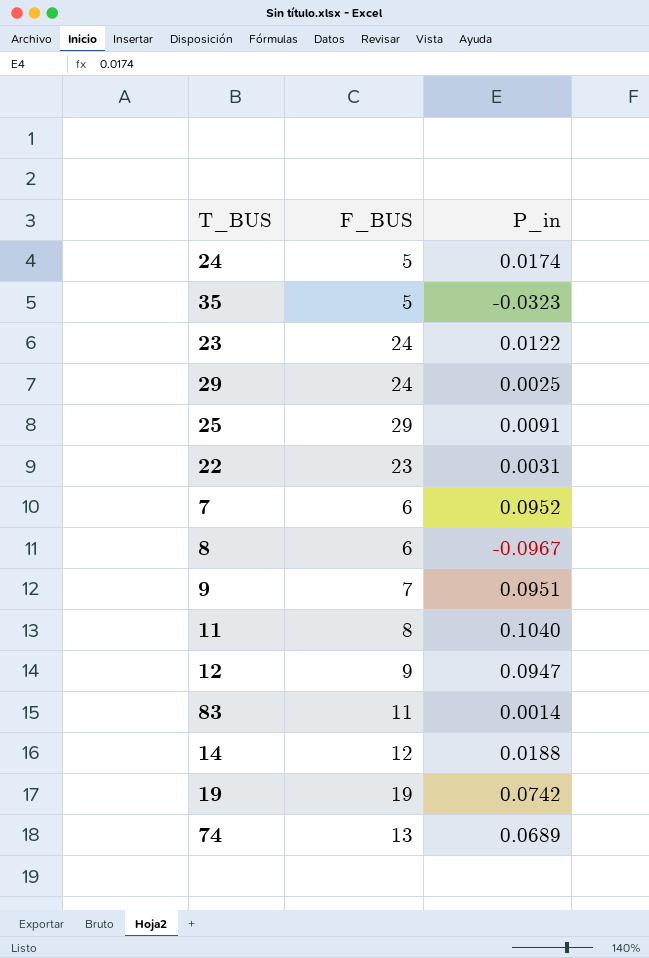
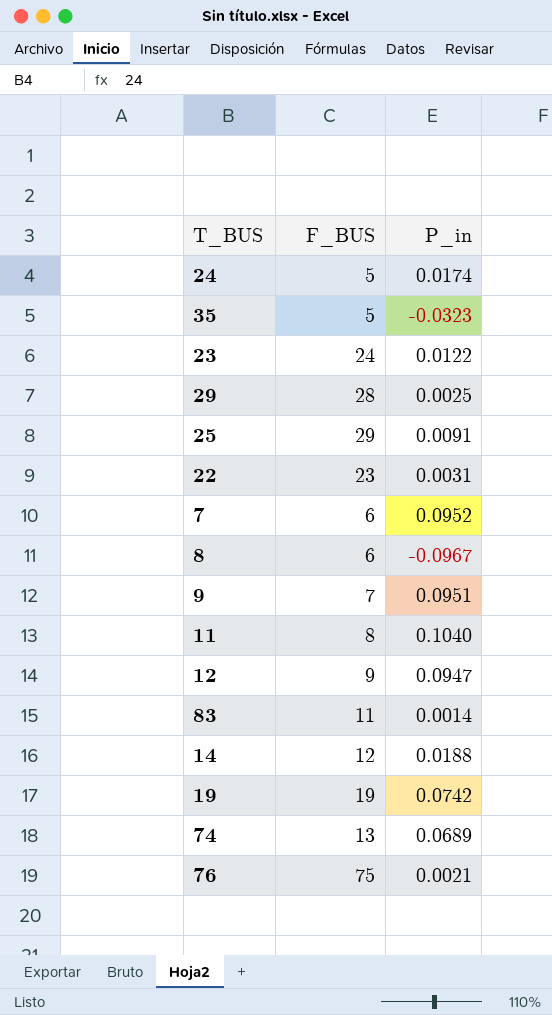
29 | F_BUS: 24 -> 28
row 76: none -> 75 | 0.0021

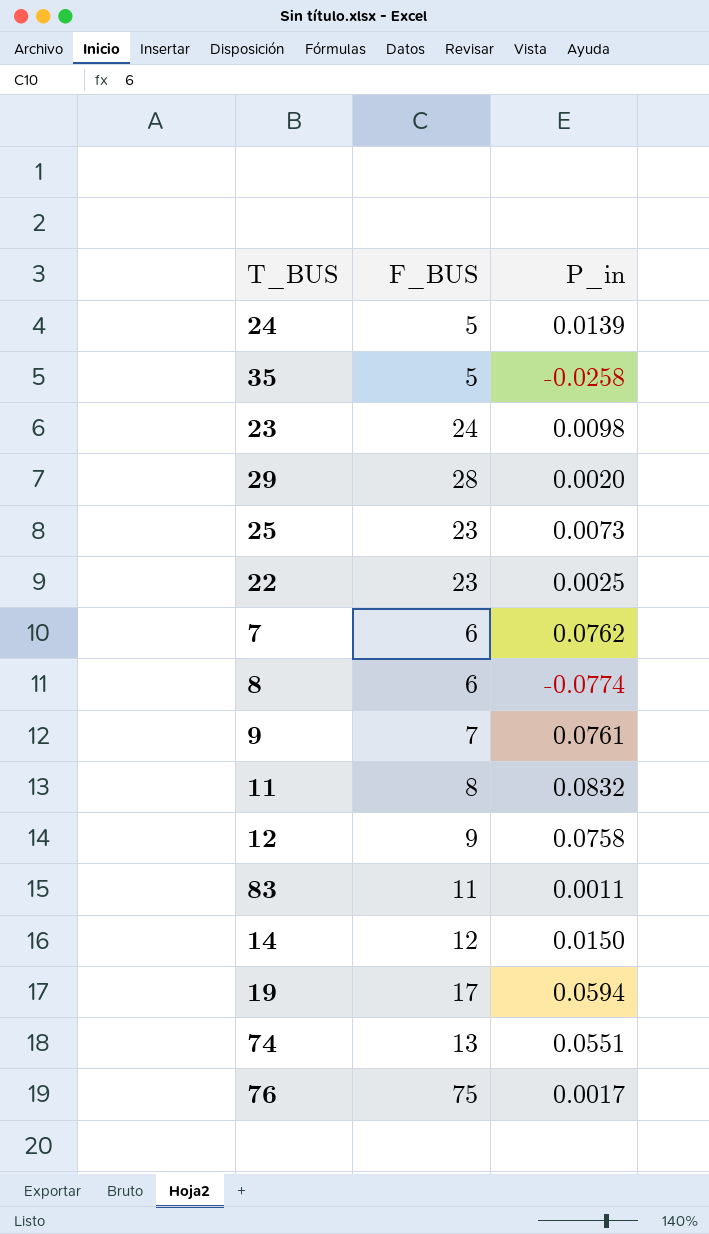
24 | P_in: 0.0174 -> 0.0139
35 | P_in: -0.0323 -> -0.0258
23 | P_in: 0.0122 -> 0.0098
29 | P_in: 0.0025 -> 0.0020
25 | F_BUS: 29 -> 23
25 | P_in: 0.0091 -> 0.0073
22 | P_in: 0.0031 -> 0.0025
7 | P_in: 0.0952 -> 0.0762
8 | P_in: -0.0967 -> -0.0774
9 | P_in: 0.0951 -> 0.0761
11 | P_in: 0.1040 -> 0.0832
12 | P_in: 0.0947 -> 0.0758
83 | P_in: 0.0014 -> 0.0011
14 | P_in: 0.0188 -> 0.0150
19 | F_BUS: 19 -> 17
19 | P_in: 0.0742 -> 0.0594
74 | P_in: 0.0689 -> 0.0551
76 | P_in: 0.0021 -> 0.0017

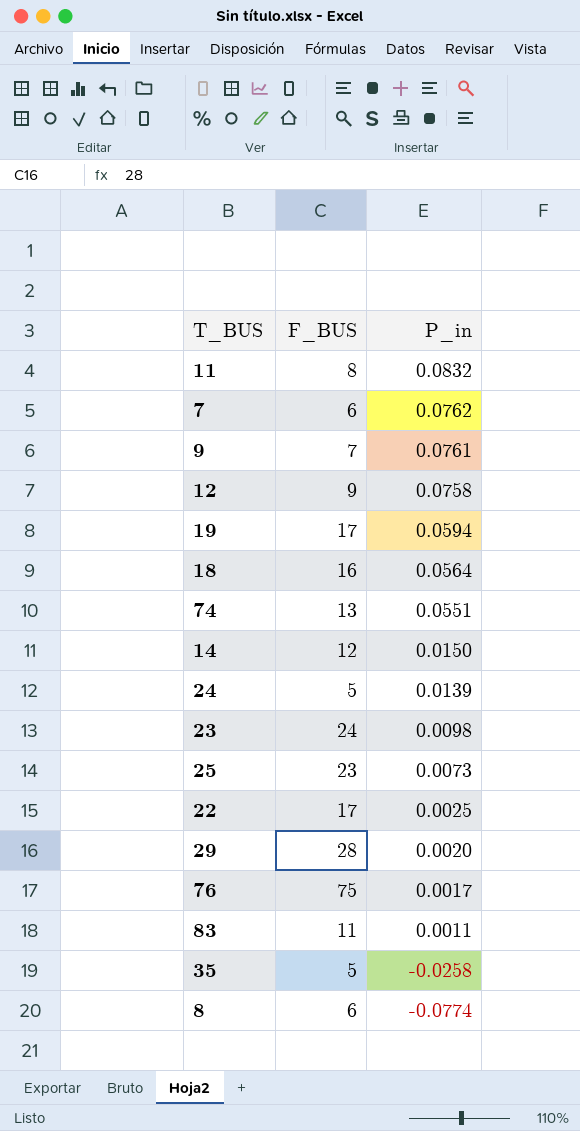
row order: none -> P_in descending
row 18: none -> 16 | 0.0564
22 | F_BUS: 23 -> 17

